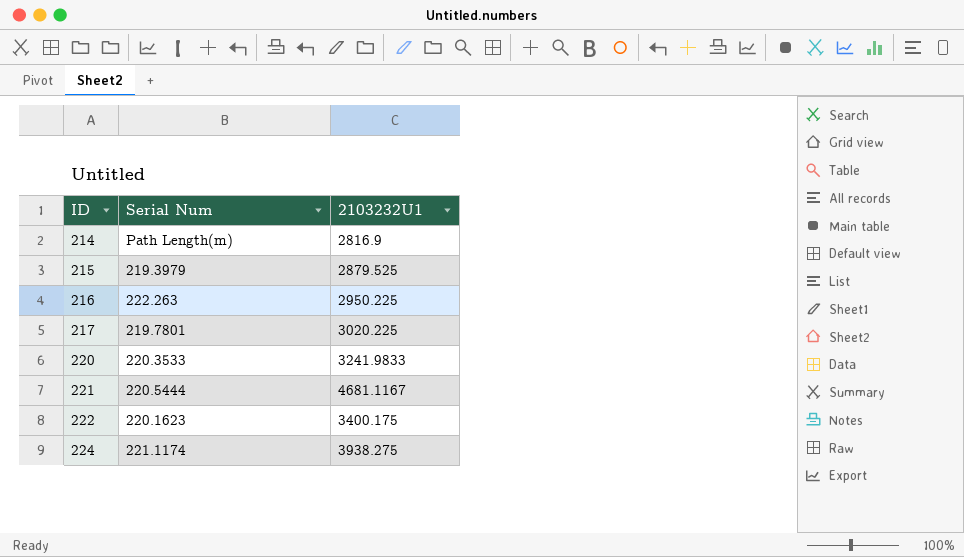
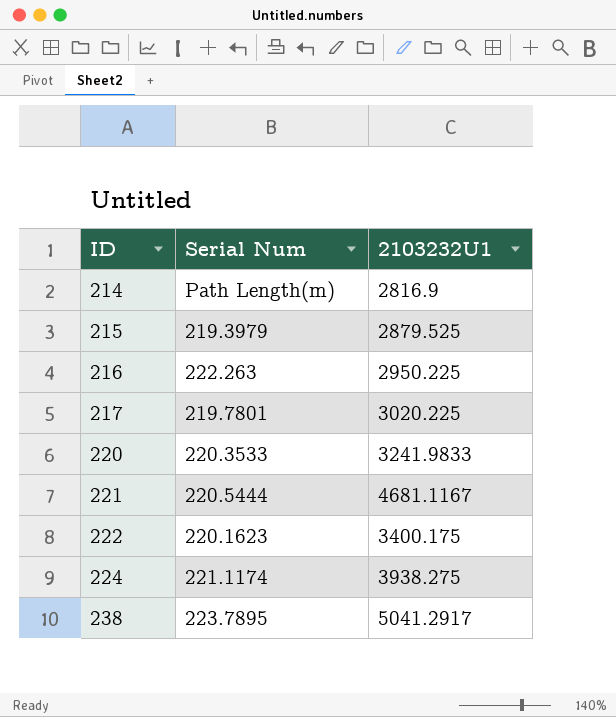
row 238: none -> 223.7895 | 5041.2917

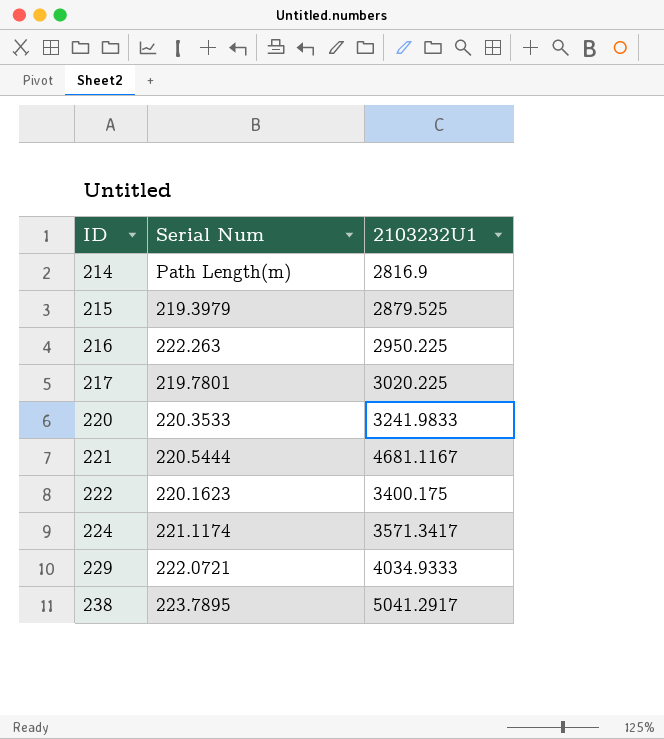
224 | 2103232U1: 3938.275 -> 3571.3417
row 229: none -> 222.0721 | 4034.9333

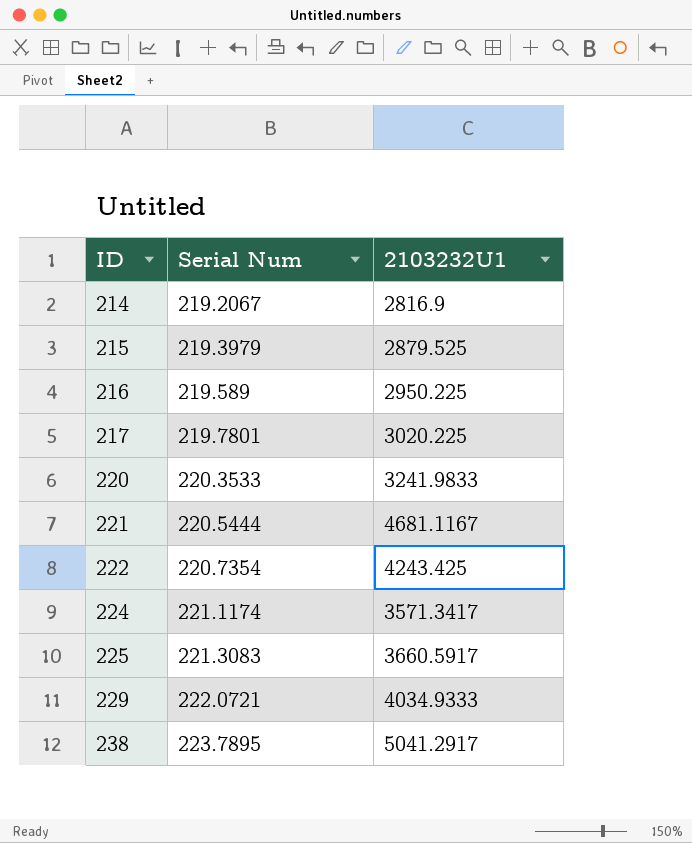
214 | Serial Num: Path Length(m) -> 219.2067
216 | Serial Num: 222.263 -> 219.589
222 | Serial Num: 220.1623 -> 220.7354
222 | 2103232U1: 3400.175 -> 4243.425
row 225: none -> 221.3083 | 3660.5917

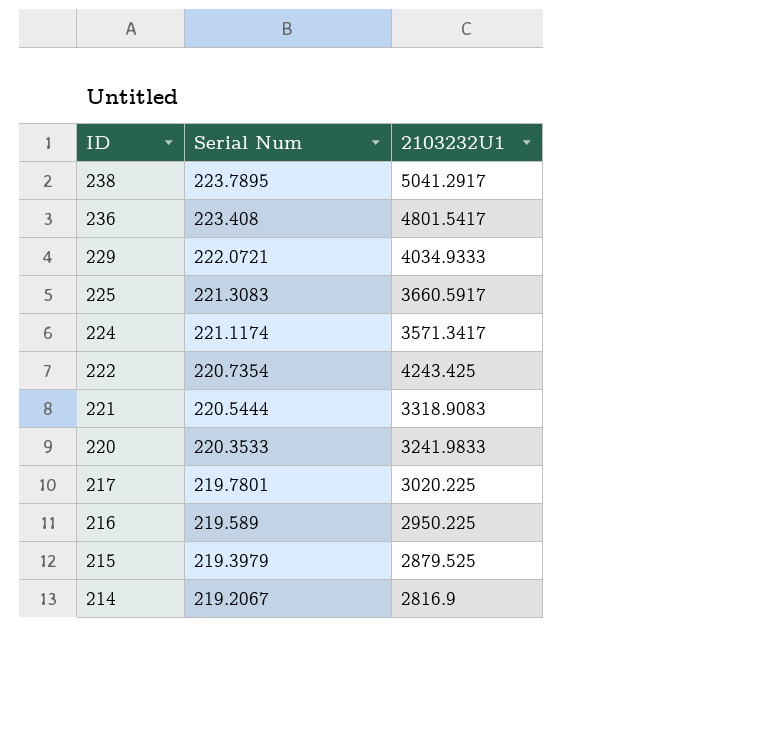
row order: ID ascending -> ID descending
row 236: none -> 223.408 | 4801.5417
221 | 2103232U1: 4681.1167 -> 3318.9083

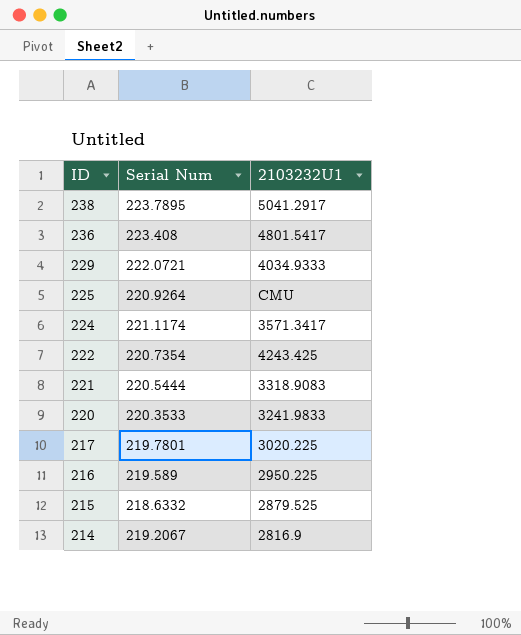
225 | Serial Num: 221.3083 -> 220.9264
225 | 2103232U1: 3660.5917 -> CMU
215 | Serial Num: 219.3979 -> 218.6332

